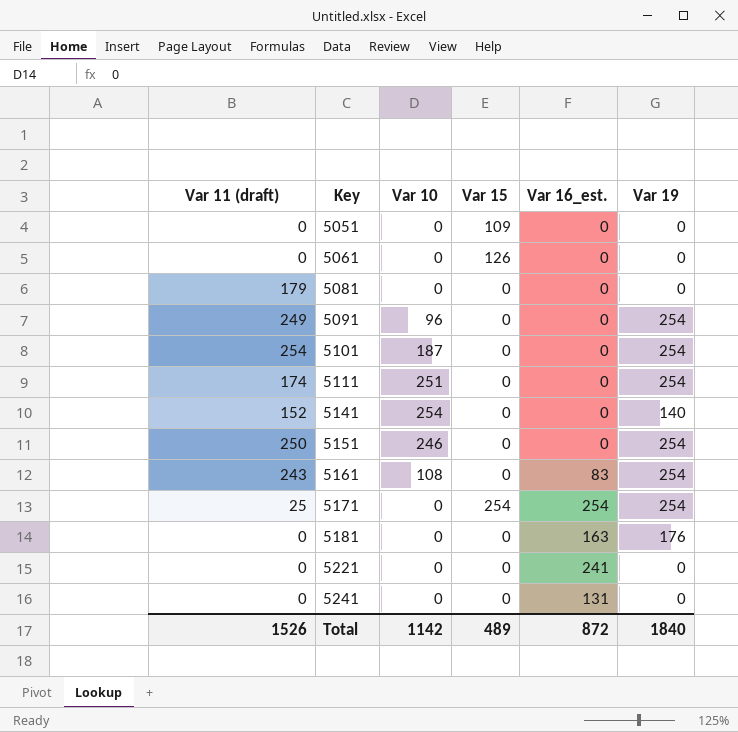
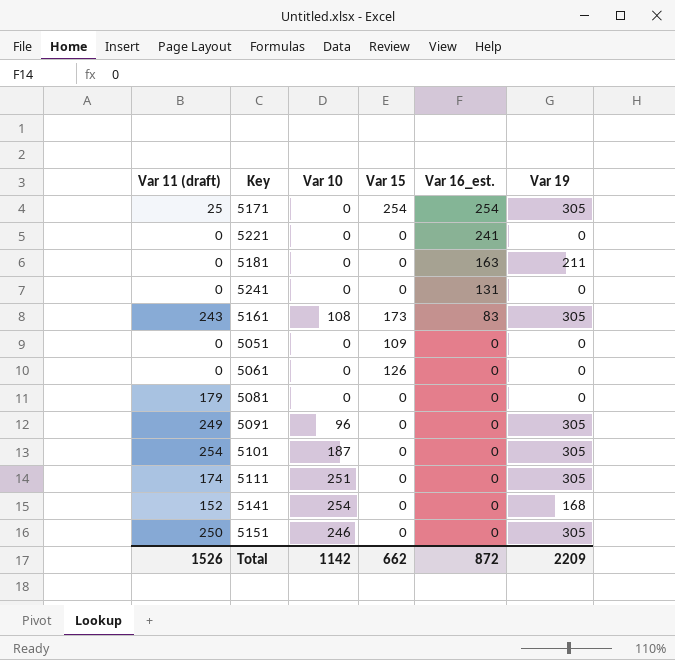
row order: Key ascending -> Var 16_est. descending
5171 | Var 19: 254 -> 305
5181 | Var 19: 176 -> 211
5161 | Var 15: 0 -> 173
5161 | Var 19: 254 -> 305
5091 | Var 19: 254 -> 305
5101 | Var 19: 254 -> 305
5111 | Var 19: 254 -> 305
5141 | Var 19: 140 -> 168
5151 | Var 19: 254 -> 305
Total | Var 15: 489 -> 662
Total | Var 19: 1840 -> 2209

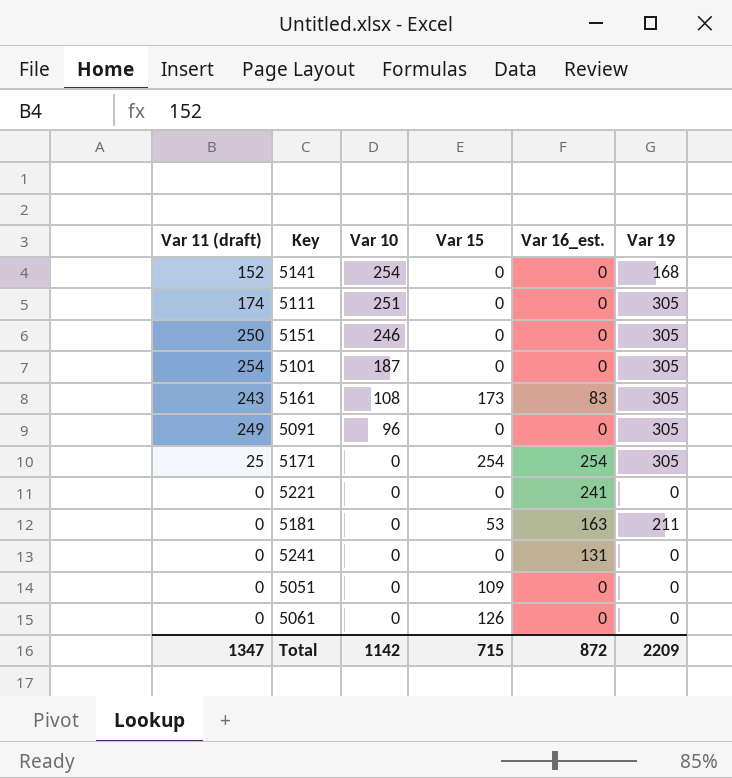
row order: Var 16_est. descending -> Var 10 descending
row 5081: 179 | 0 | 0 | 0 | 0 -> none
5181 | Var 15: 0 -> 53
Total | Var 11 (draft): 1526 -> 1347
Total | Var 15: 662 -> 715

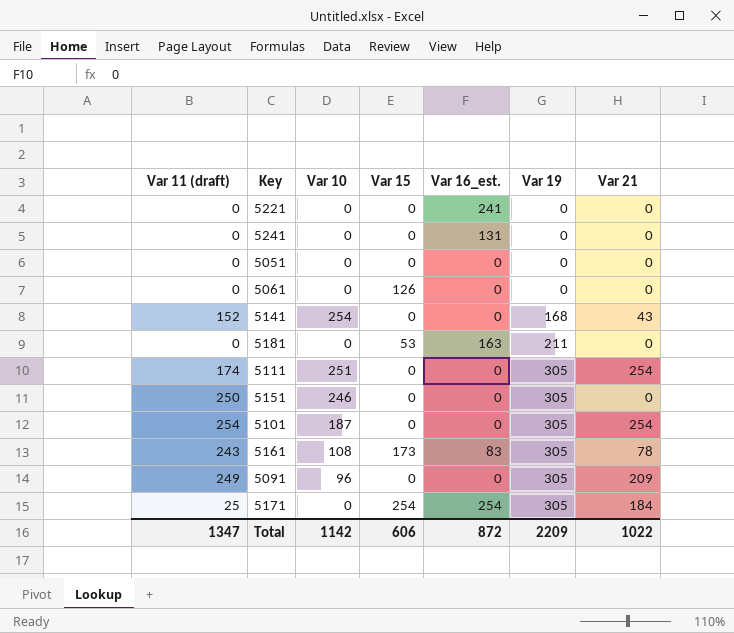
row order: Var 10 descending -> Var 19 ascending
column Var 21 | position: none -> 7
5051 | Var 15: 109 -> 0
Total | Var 15: 715 -> 606

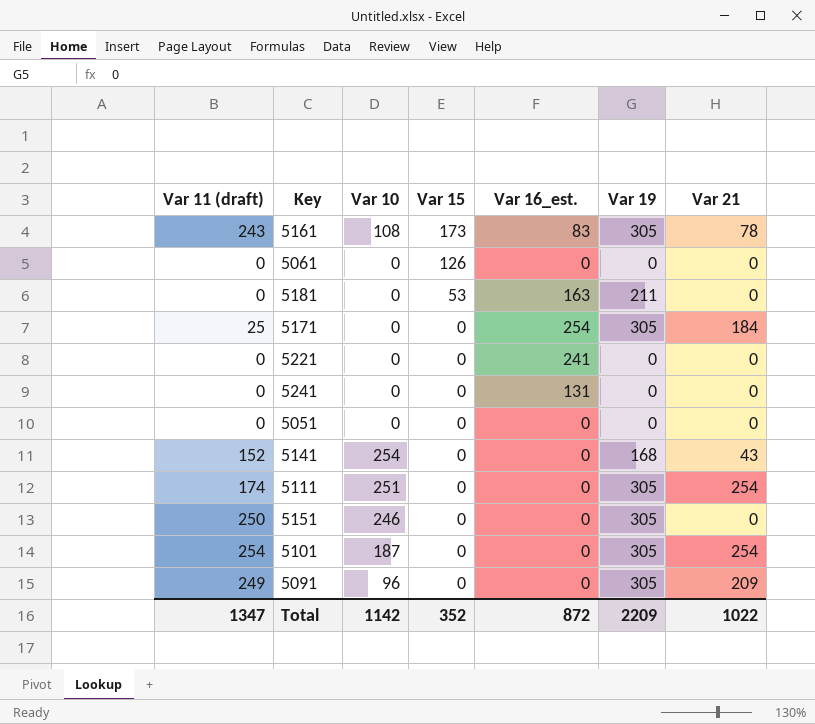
row order: Var 19 ascending -> Var 15 descending
5171 | Var 15: 254 -> 0
Total | Var 15: 606 -> 352

